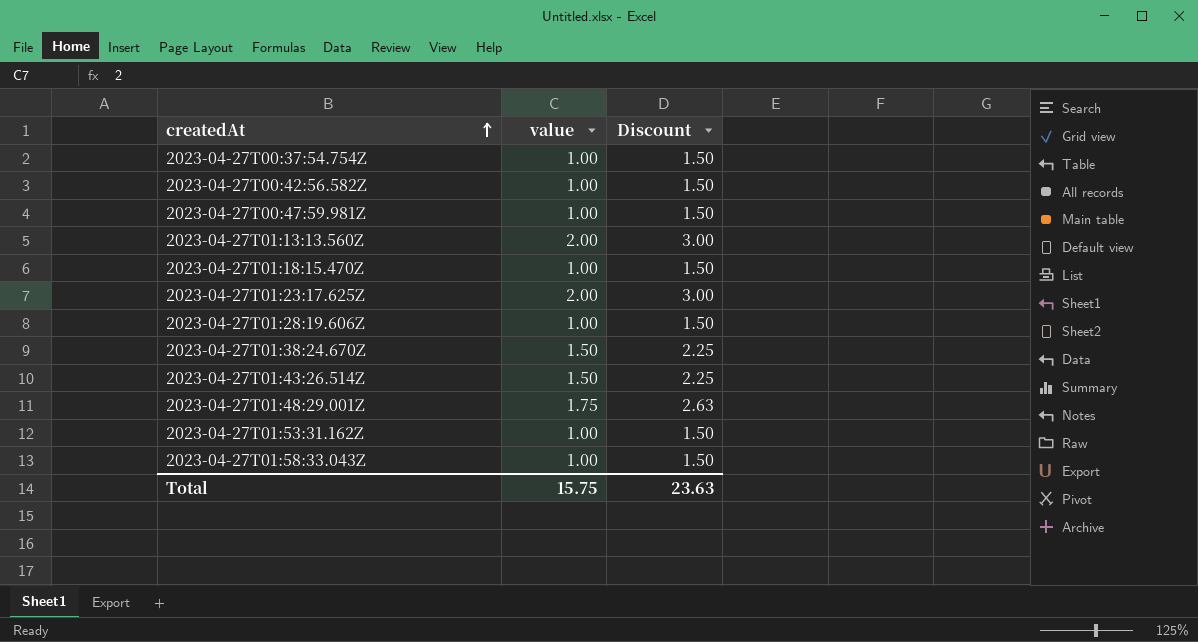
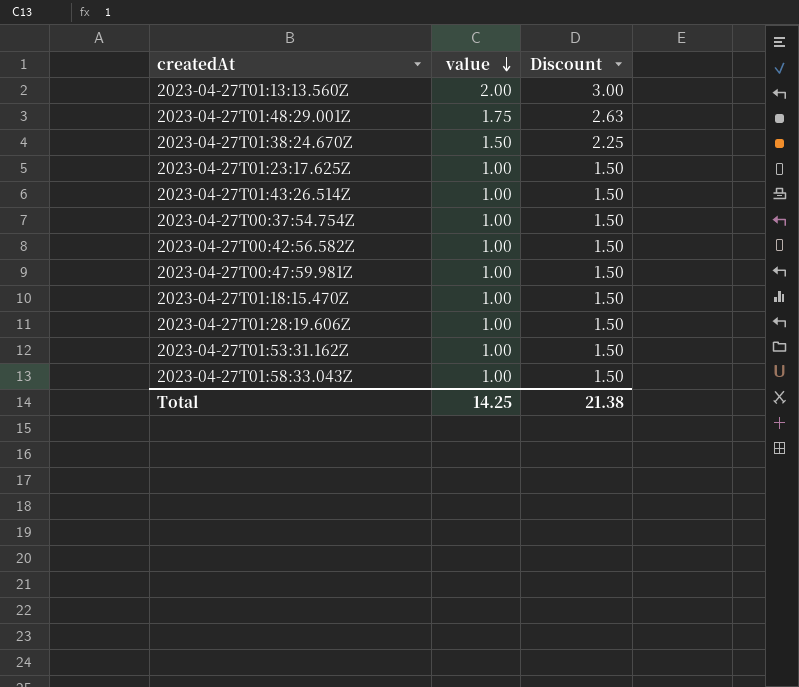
row order: createdAt ascending -> value descending
2023-04-27T01:23:17.625Z | value: 2.00 -> 1.00
2023-04-27T01:23:17.625Z | Discount: 3.00 -> 1.50
2023-04-27T01:43:26.514Z | value: 1.50 -> 1.00
2023-04-27T01:43:26.514Z | Discount: 2.25 -> 1.50
Total | value: 15.75 -> 14.25
Total | Discount: 23.63 -> 21.38

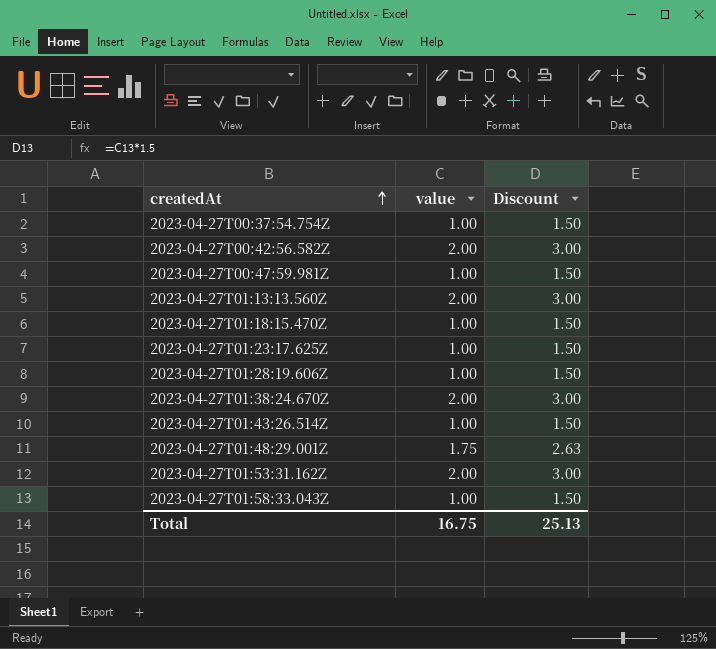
row order: value descending -> createdAt ascending
2023-04-27T00:42:56.582Z | value: 1.00 -> 2.00
2023-04-27T00:42:56.582Z | Discount: 1.50 -> 3.00
2023-04-27T01:38:24.670Z | value: 1.50 -> 2.00
2023-04-27T01:38:24.670Z | Discount: 2.25 -> 3.00
2023-04-27T01:53:31.162Z | value: 1.00 -> 2.00
2023-04-27T01:53:31.162Z | Discount: 1.50 -> 3.00
Total | value: 14.25 -> 16.75
Total | Discount: 21.38 -> 25.13

